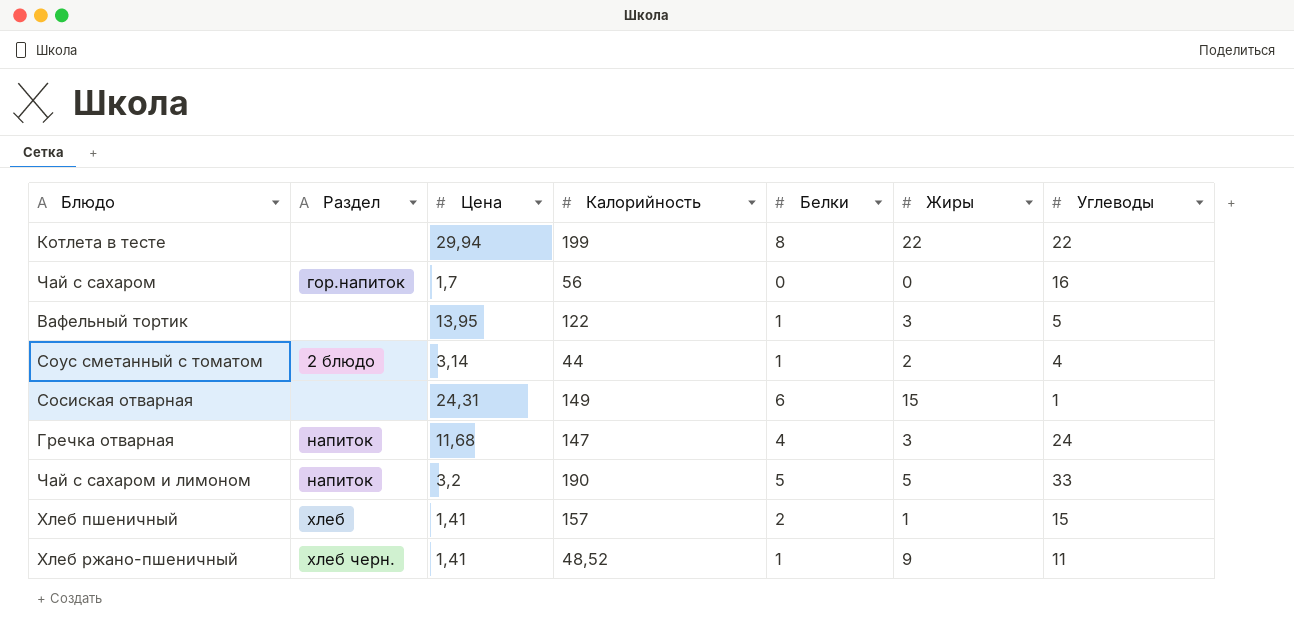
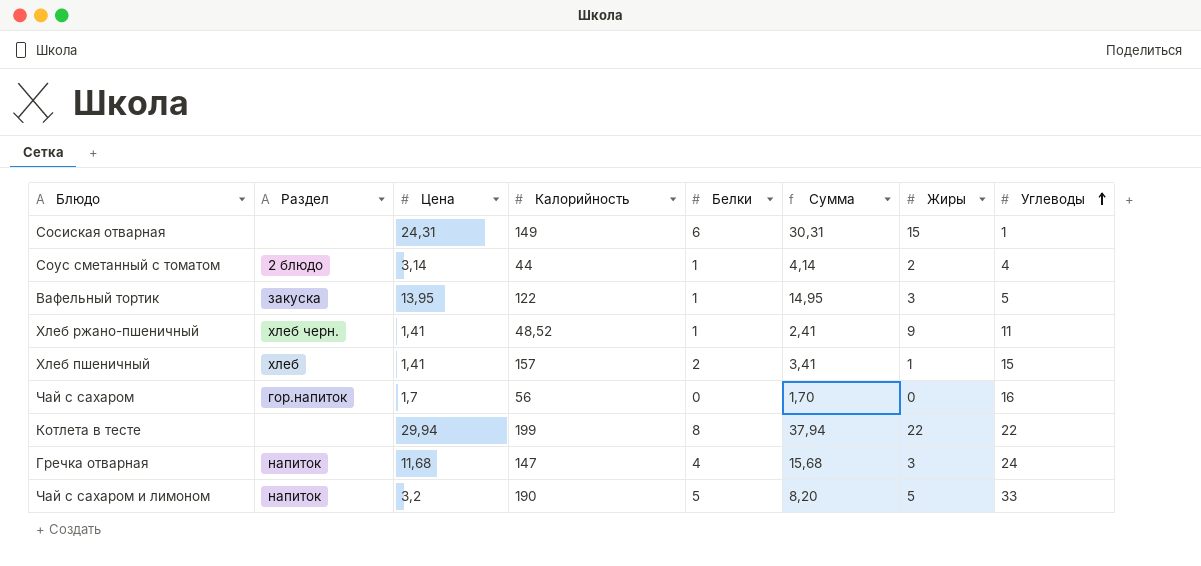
row order: none -> Углеводы ascending
column Сумма | formula: none -> [Цена] + [Белки]
Вафельный тортик | Раздел: none -> закуска

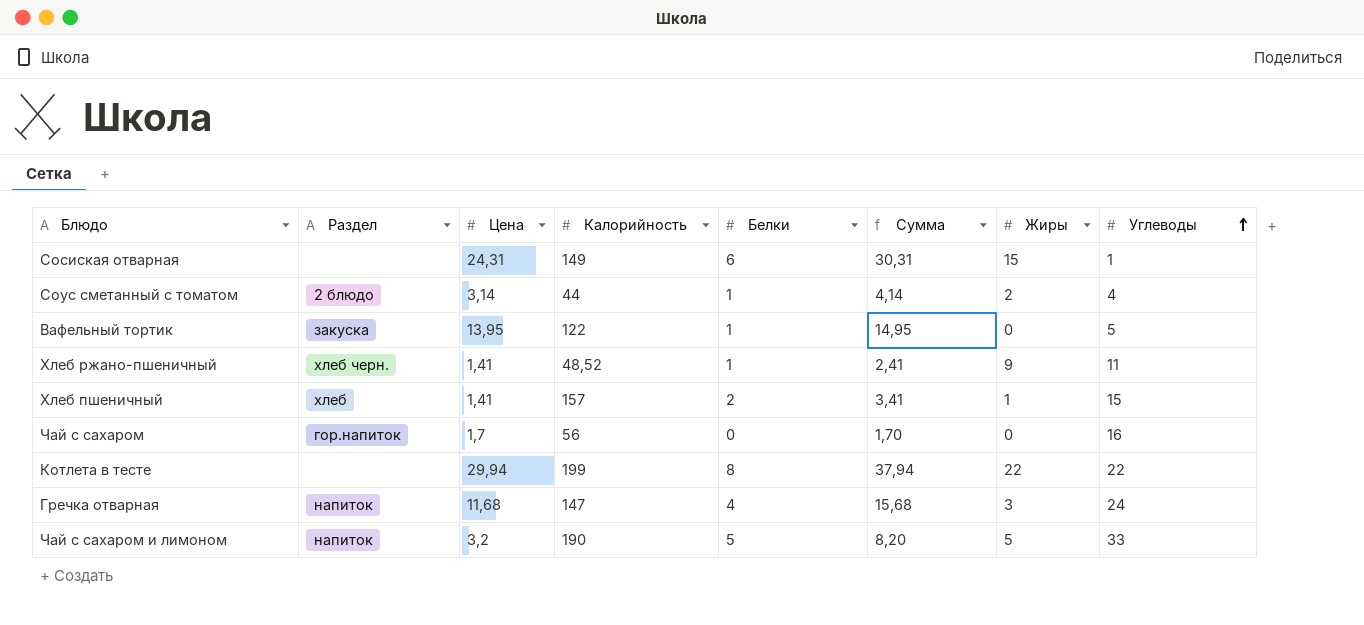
Вафельный тортик | Жиры: 3 -> 0

